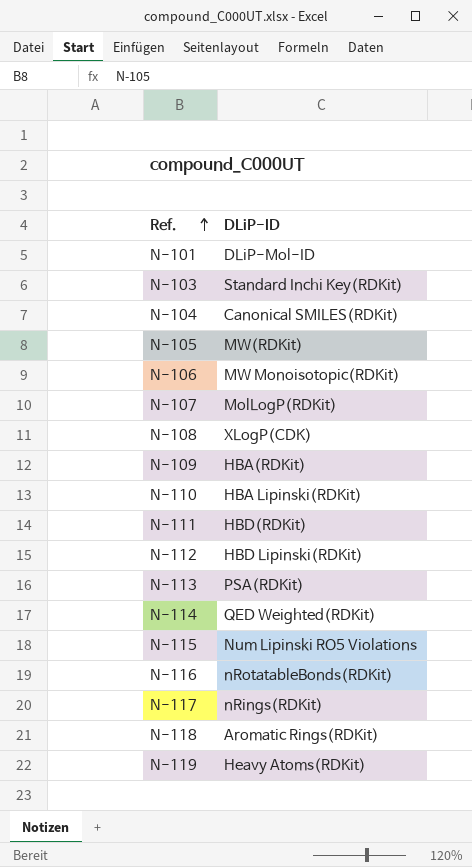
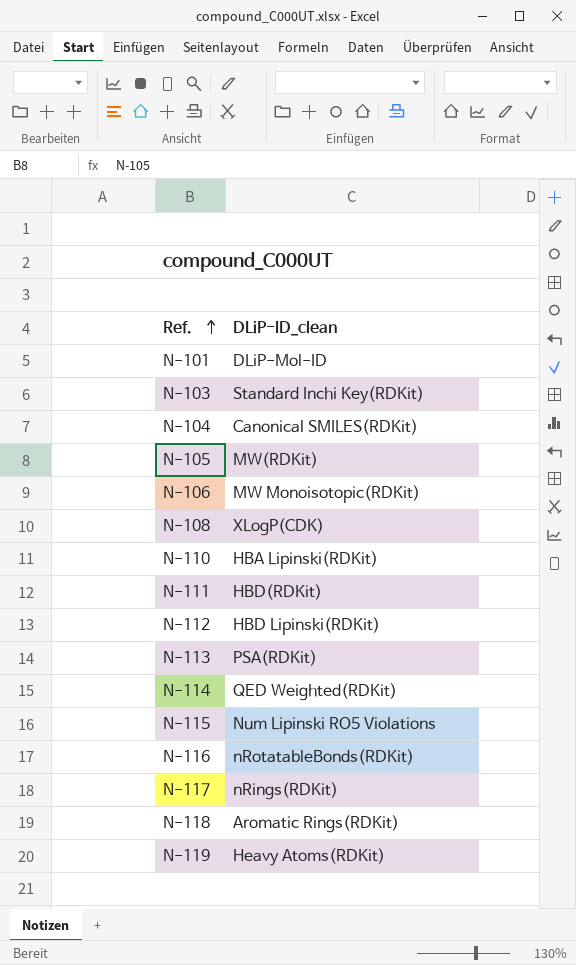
column name: DLiP-ID -> DLiP-ID_clean
row N-107: MolLogP(RDKit) -> none
row N-109: HBA(RDKit) -> none

